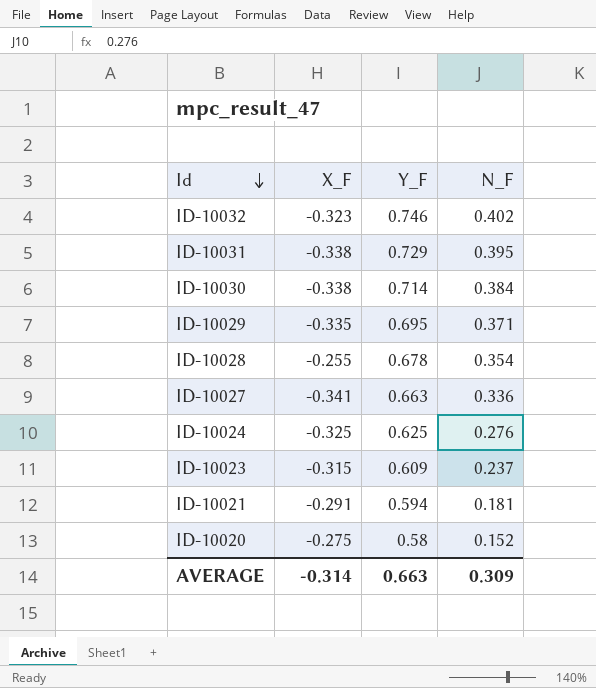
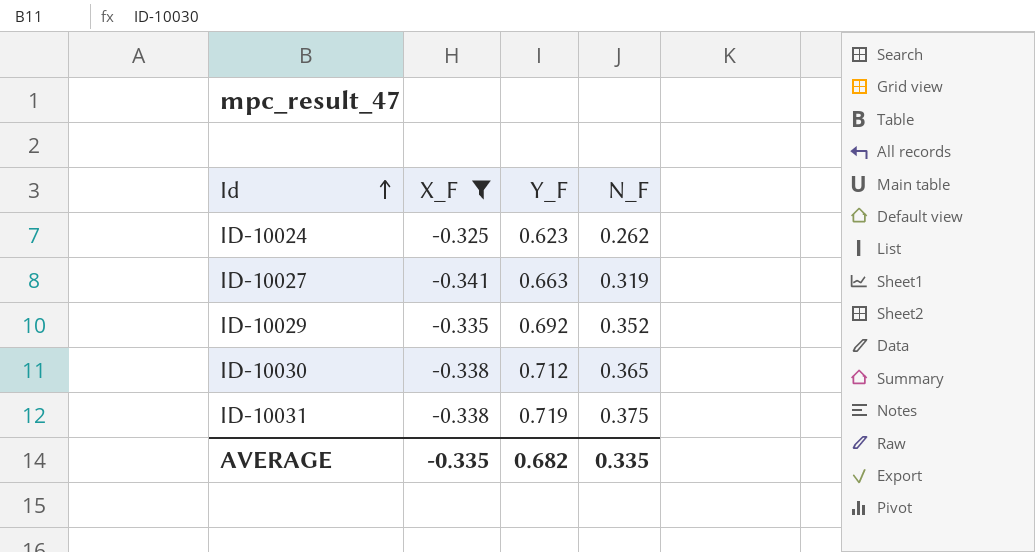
filter: none -> X_F <= -0.325
row order: Id descending -> Id ascending
ID-10024 | Y_F: 0.625 -> 0.623
ID-10024 | N_F: 0.276 -> 0.262
ID-10027 | N_F: 0.336 -> 0.319
ID-10029 | Y_F: 0.695 -> 0.692
ID-10029 | N_F: 0.371 -> 0.352
ID-10030 | Y_F: 0.714 -> 0.712
ID-10030 | N_F: 0.384 -> 0.365
ID-10031 | Y_F: 0.729 -> 0.719
ID-10031 | N_F: 0.395 -> 0.375
AVERAGE | X_F: -0.314 -> -0.335
AVERAGE | Y_F: 0.663 -> 0.682
AVERAGE | N_F: 0.309 -> 0.335

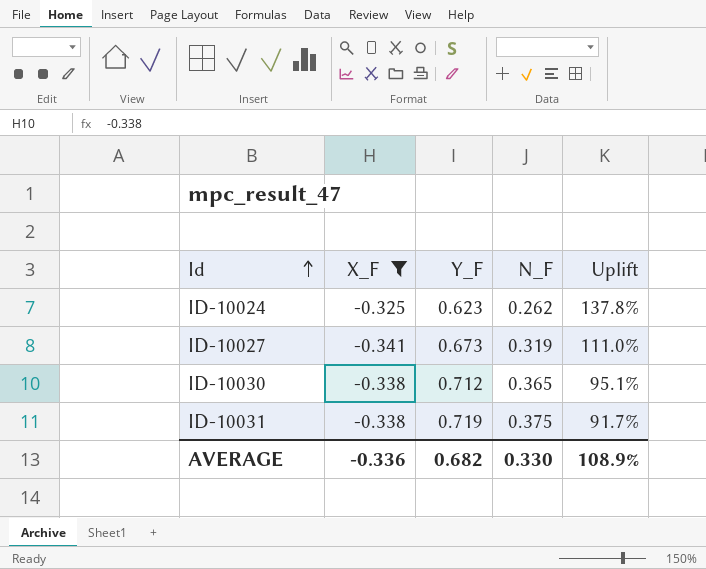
column Uplift | formula: none -> ([Y_F] - [N_F]) / [N_F]
row ID-10029: -0.335 | 0.692 | 0.352 -> none
ID-10027 | Y_F: 0.663 -> 0.673
AVERAGE | X_F: -0.335 -> -0.336
AVERAGE | N_F: 0.335 -> 0.330

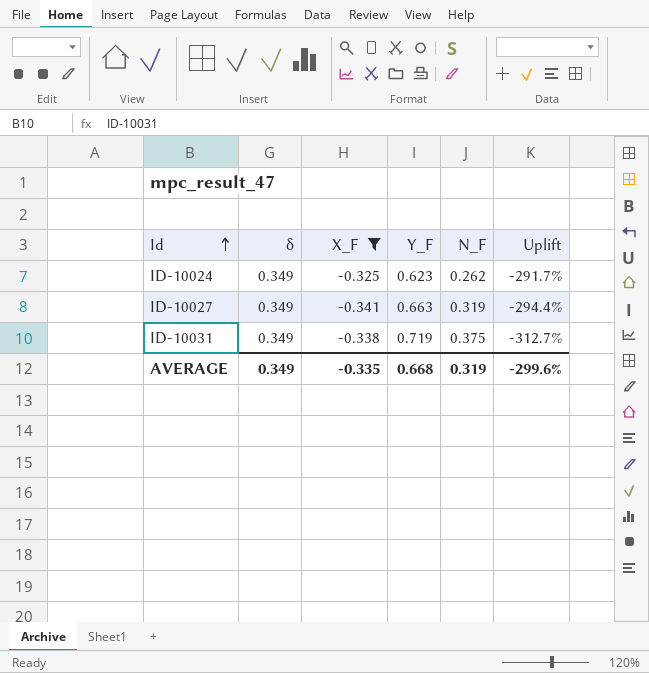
column δ | position: none -> 2
column Uplift | formula: ([Y_F] - [N_F]) / [N_F] -> ([Y_F] - [X_F]) / [X_F]
row ID-10030: -0.338 | 0.712 | 0.365 | 95.1% -> none
ID-10027 | Y_F: 0.673 -> 0.663
AVERAGE | X_F: -0.336 -> -0.335
AVERAGE | Y_F: 0.682 -> 0.668
AVERAGE | N_F: 0.330 -> 0.319
AVERAGE | Uplift: 108.9% -> -299.6%

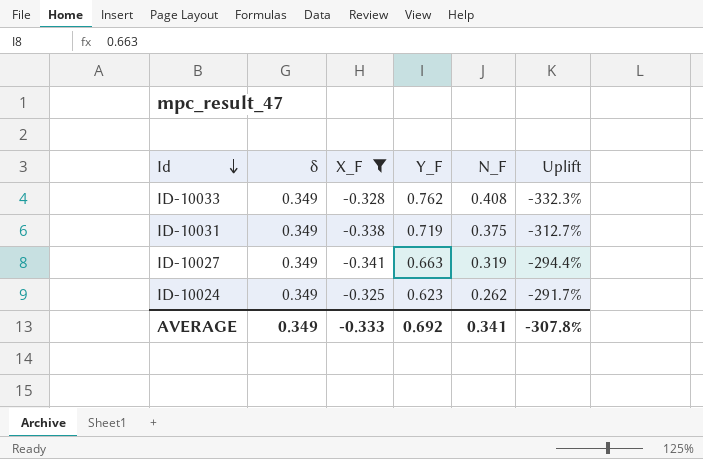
row order: Id ascending -> Id descending
row ID-10033: none -> 0.349 | -0.328 | 0.762 | 0.408 | -332.3%
AVERAGE | X_F: -0.335 -> -0.333
AVERAGE | Y_F: 0.668 -> 0.692
AVERAGE | N_F: 0.319 -> 0.341
AVERAGE | Uplift: -299.6% -> -307.8%

